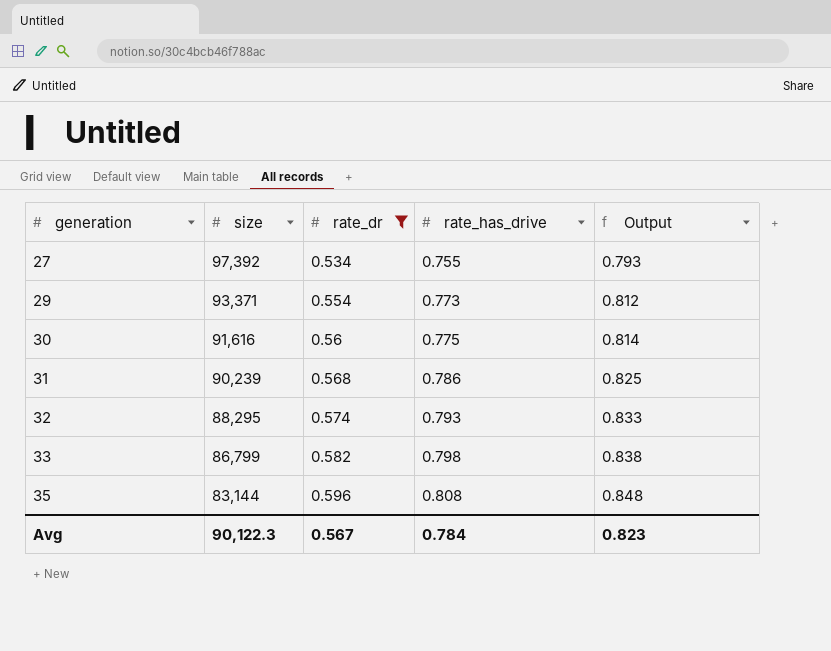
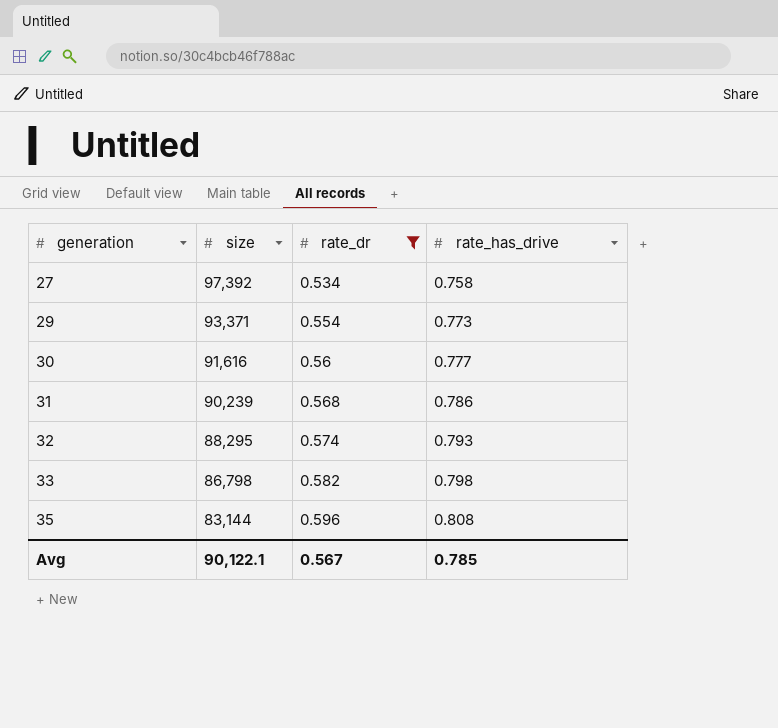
column Output | formula: [rate_has_drive] * 1.05 -> none
27 | rate_has_drive: 0.755 -> 0.758
30 | rate_has_drive: 0.775 -> 0.777
33 | size: 86,799 -> 86,798
Avg | size: 90,122.3 -> 90,122.1
Avg | rate_has_drive: 0.784 -> 0.785

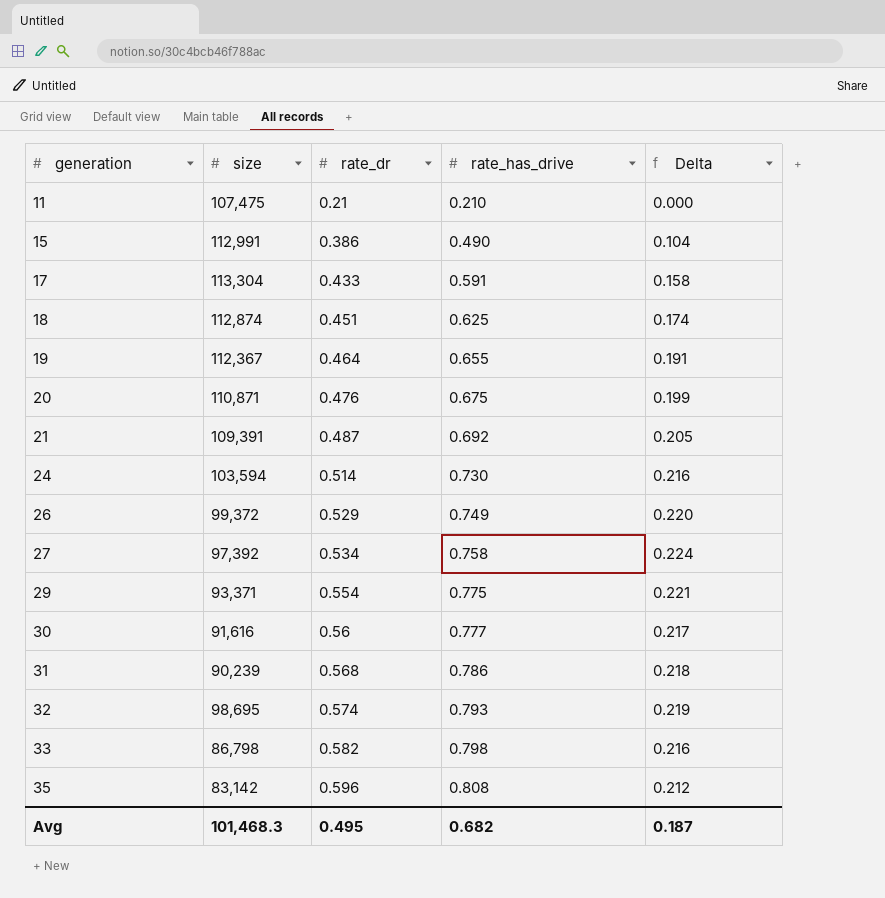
filter: rate_dr >= 0.534 -> none
column Delta | formula: none -> [rate_has_drive] - [rate_dr]
29 | rate_has_drive: 0.773 -> 0.775
32 | size: 88,295 -> 98,695
35 | size: 83,144 -> 83,142
Avg | size: 90,122.1 -> 101,468.3
Avg | rate_dr: 0.567 -> 0.495
Avg | rate_has_drive: 0.785 -> 0.682

